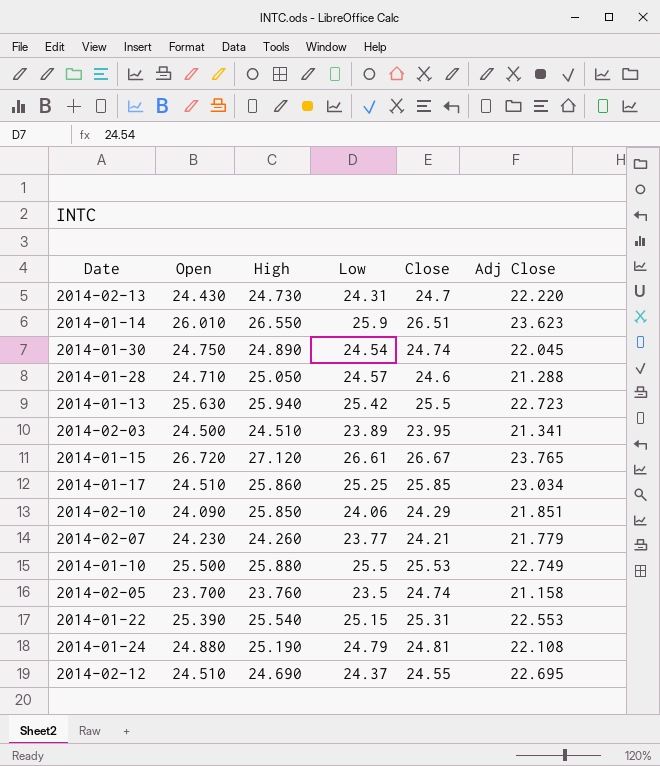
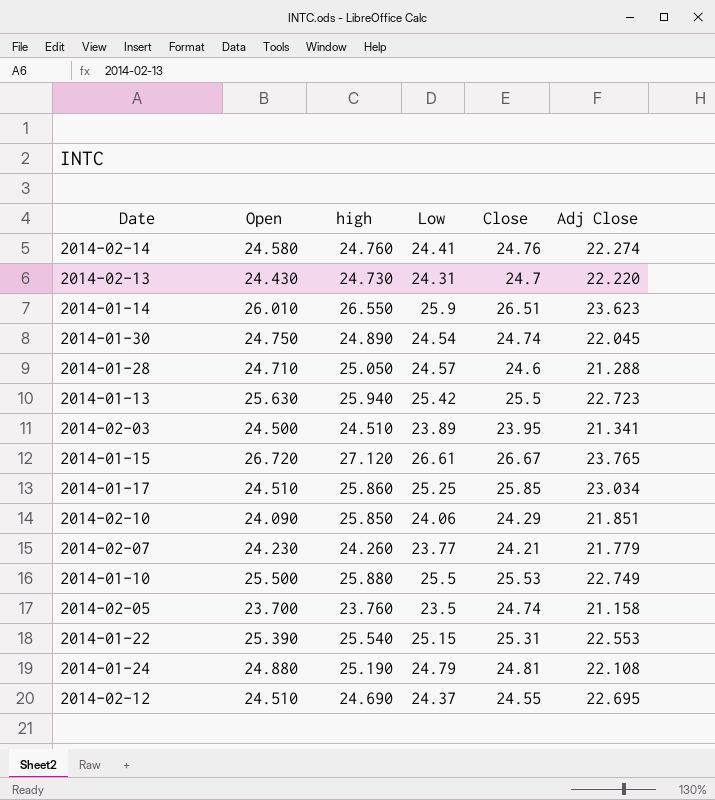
column name: High -> high
row 2014-02-14: none -> 24.580 | 24.760 | 24.41 | 24.76 | 22.274

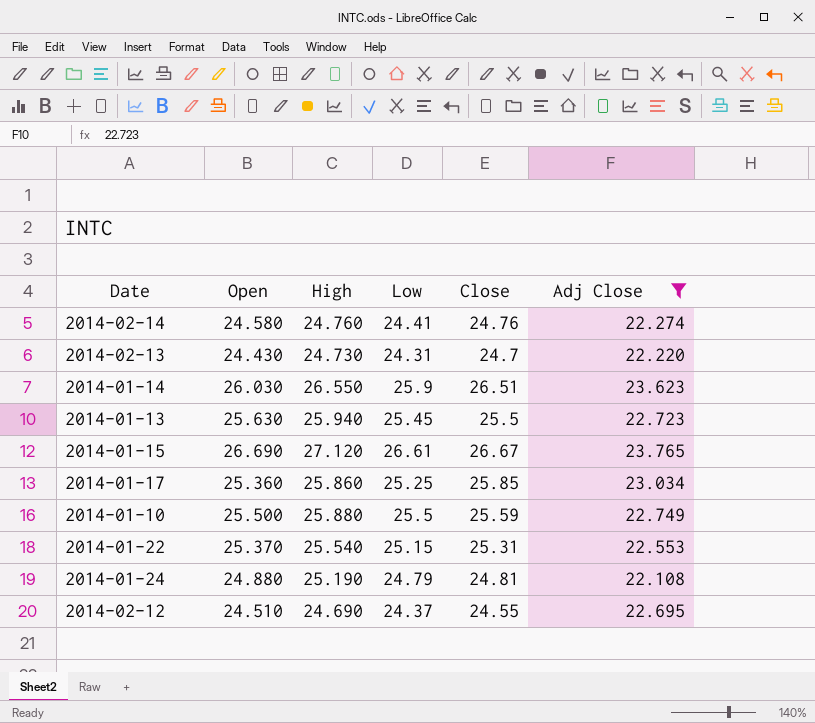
filter: none -> Adj Close >= 22.108
column name: high -> High
2014-01-14 | Open: 26.010 -> 26.030
2014-01-13 | Low: 25.42 -> 25.45
2014-01-15 | Open: 26.720 -> 26.690
2014-01-17 | Open: 24.510 -> 25.360
2014-01-10 | Close: 25.53 -> 25.59
2014-01-22 | Open: 25.390 -> 25.370

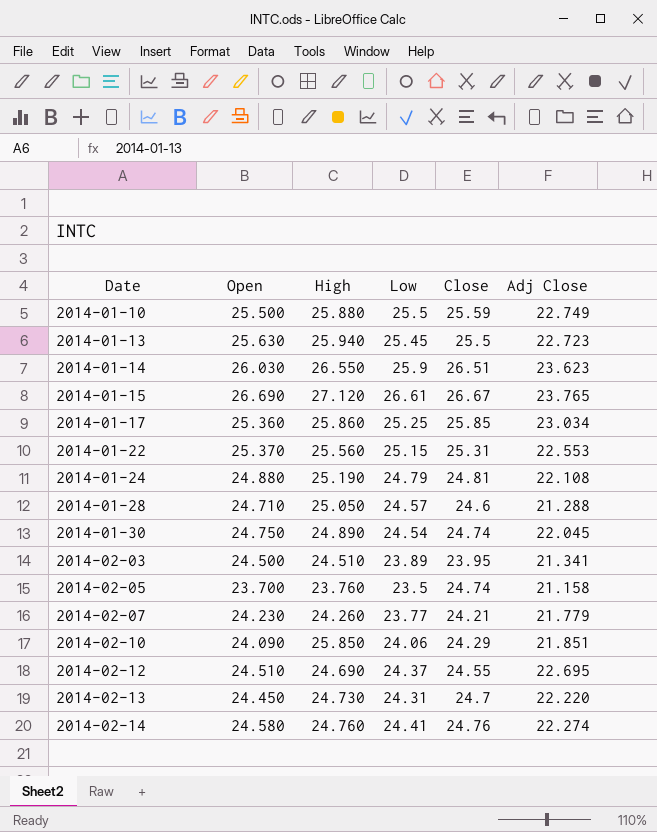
filter: Adj Close >= 22.108 -> none
row order: none -> Date ascending
2014-01-22 | High: 25.540 -> 25.560
2014-02-13 | Open: 24.430 -> 24.450

